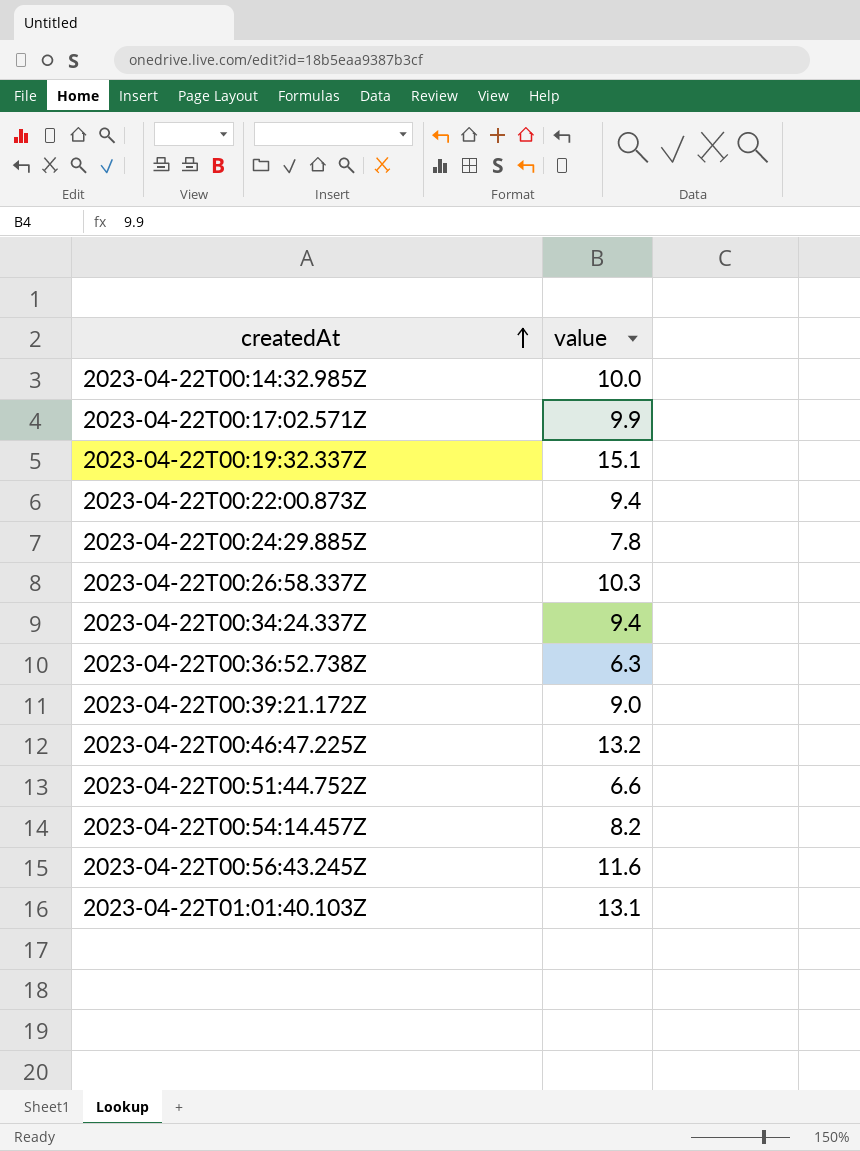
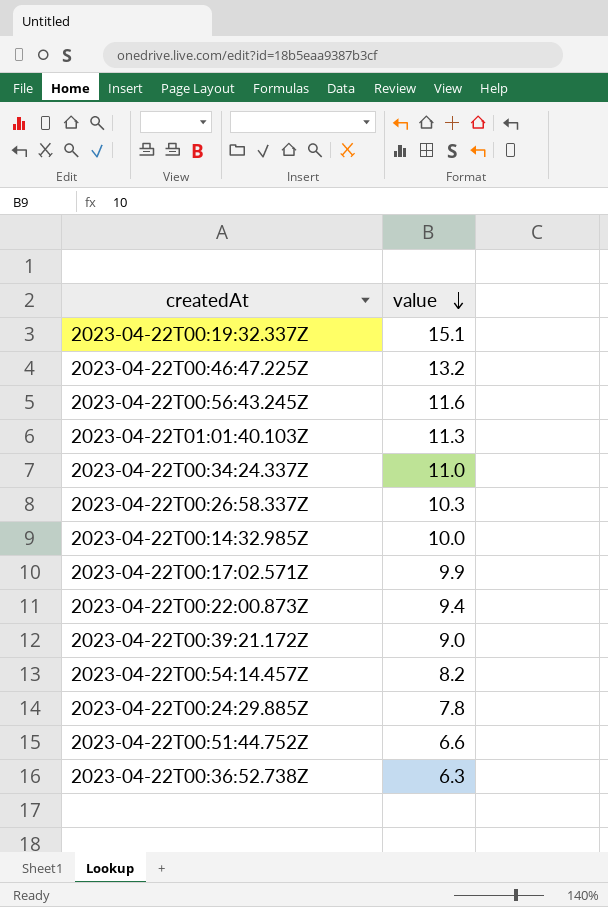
row order: createdAt ascending -> value descending
2023-04-22T01:01:40.103Z | value: 13.1 -> 11.3
2023-04-22T00:34:24.337Z | value: 9.4 -> 11.0

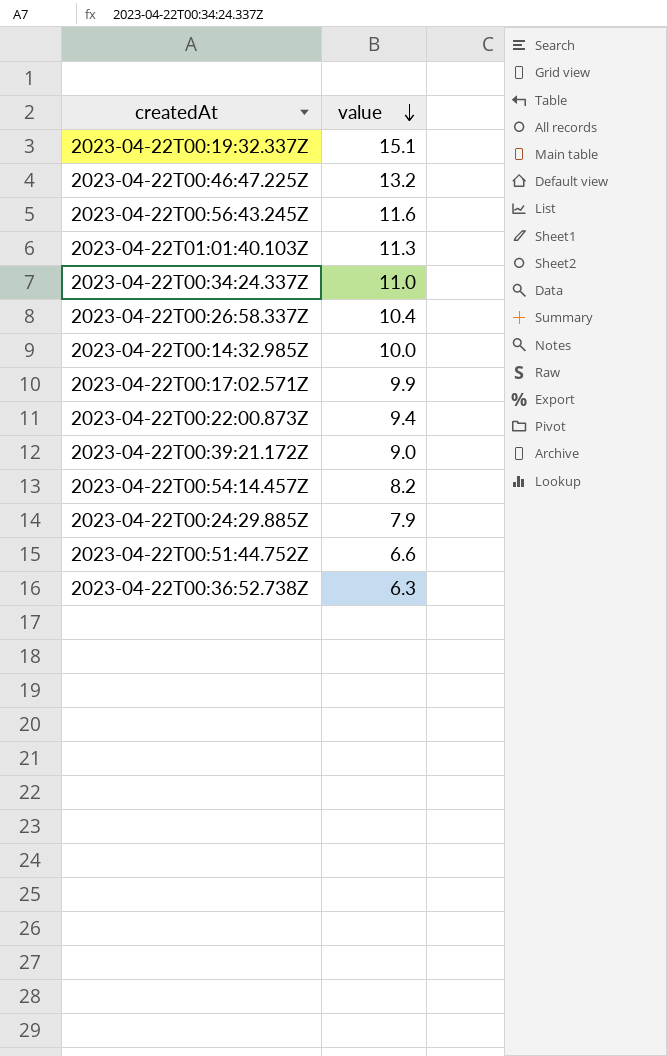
2023-04-22T00:26:58.337Z | value: 10.3 -> 10.4
2023-04-22T00:24:29.885Z | value: 7.8 -> 7.9

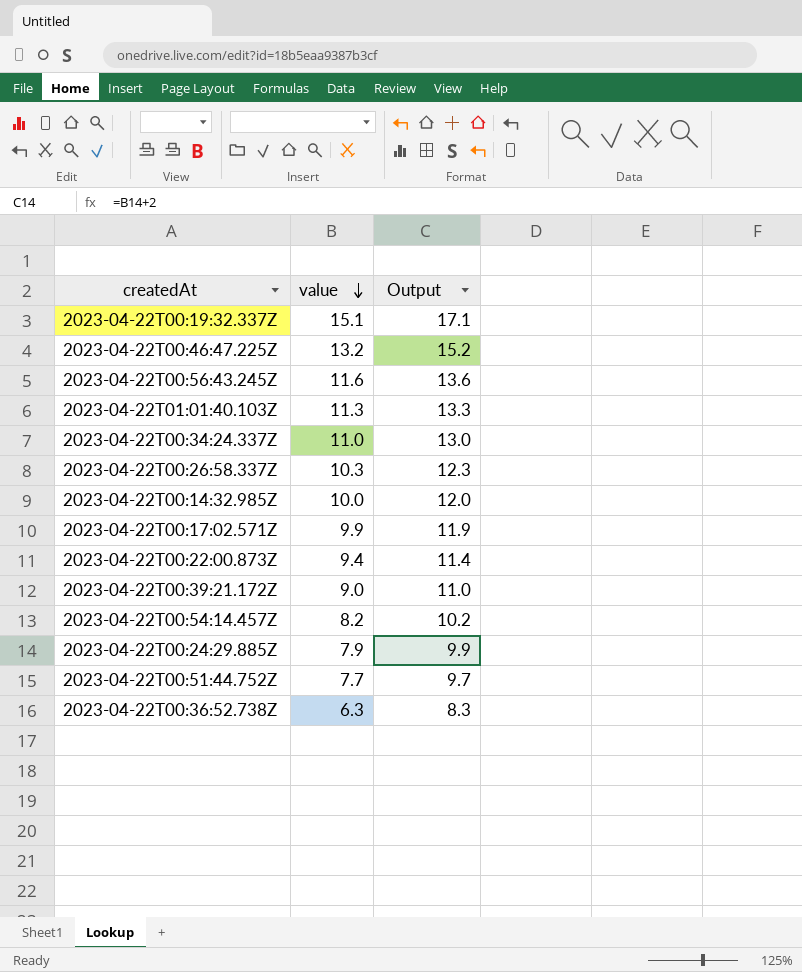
column Output | formula: none -> [value] + 2
2023-04-22T00:26:58.337Z | value: 10.4 -> 10.3
2023-04-22T00:51:44.752Z | value: 6.6 -> 7.7

